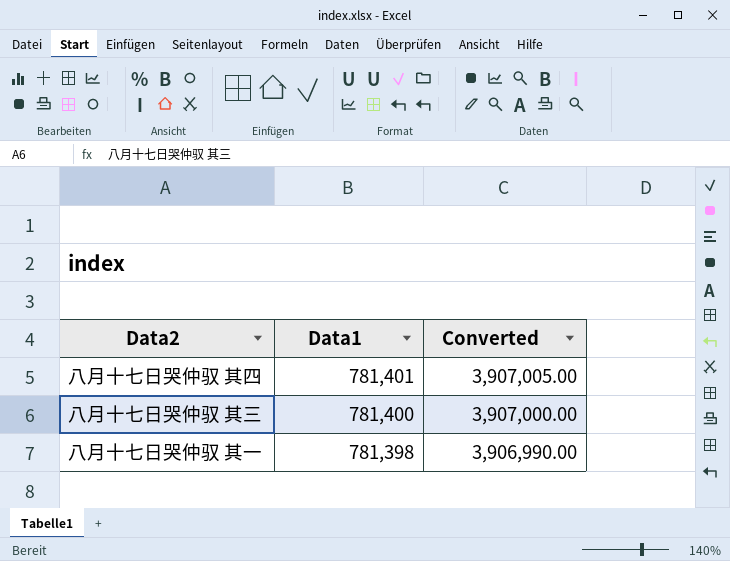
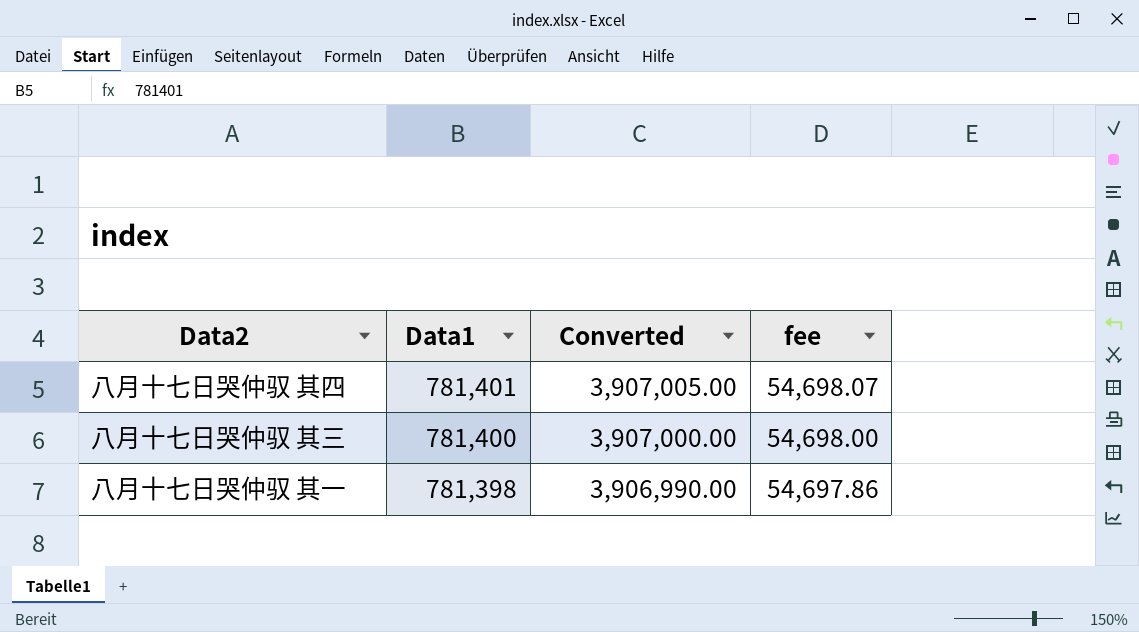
column fee | formula: none -> [Data1] * 0.07

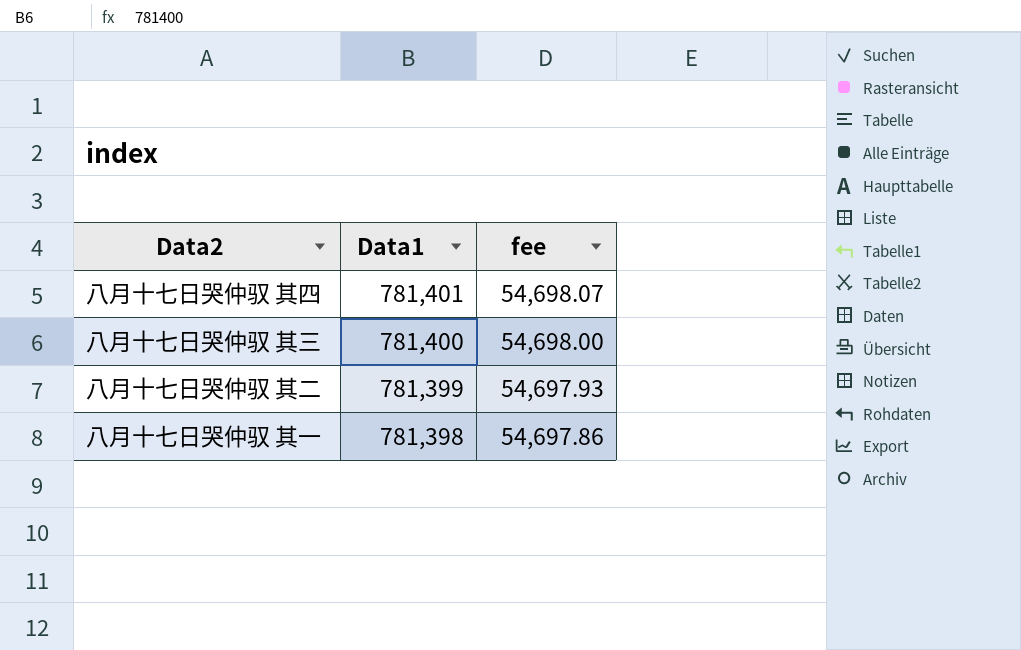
column Converted | formula: [Data1] * 5 -> none
row 八月十七日哭仲驭 其二: none -> 781,399 | 54,697.93

